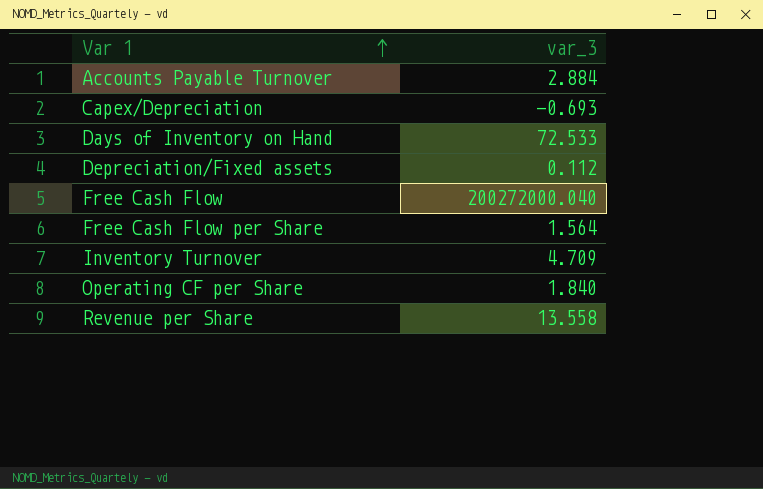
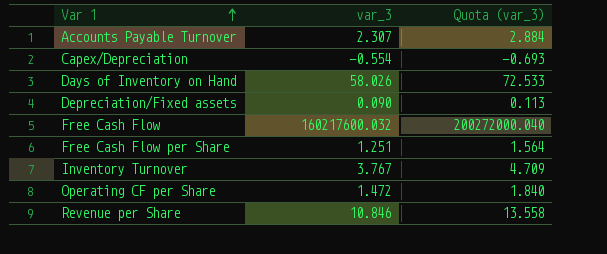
column Quota (var_3) | formula: none -> [var_3] * 1.25
Accounts Payable Turnover | var_3: 2.884 -> 2.307
Capex/Depreciation | var_3: -0.693 -> -0.554
Days of Inventory on Hand | var_3: 72.533 -> 58.026
Depreciation/Fixed assets | var_3: 0.112 -> 0.090
Free Cash Flow | var_3: 200272000.040 -> 160217600.032
Free Cash Flow per Share | var_3: 1.564 -> 1.251
Inventory Turnover | var_3: 4.709 -> 3.767
Operating CF per Share | var_3: 1.840 -> 1.472
Revenue per Share | var_3: 13.558 -> 10.846

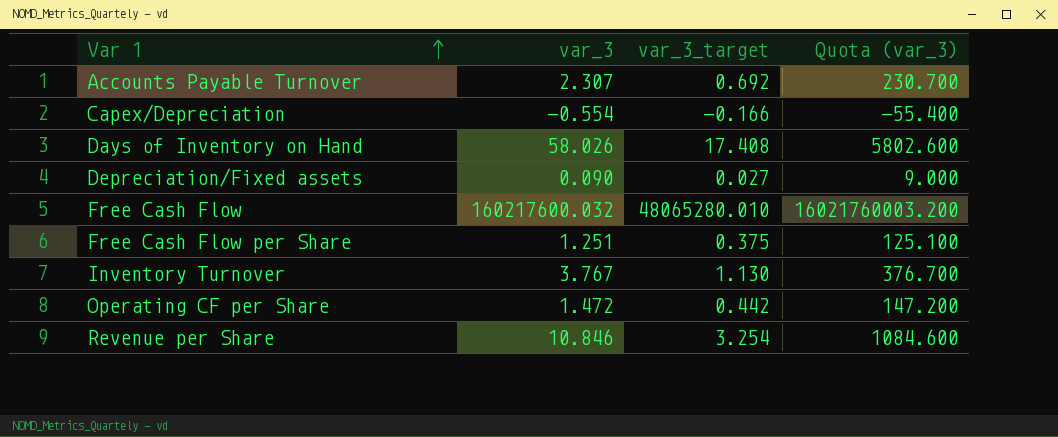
column var_3_target | formula: none -> [var_3] * 0.3
column Quota (var_3) | formula: [var_3] * 1.25 -> [var_3] * 100

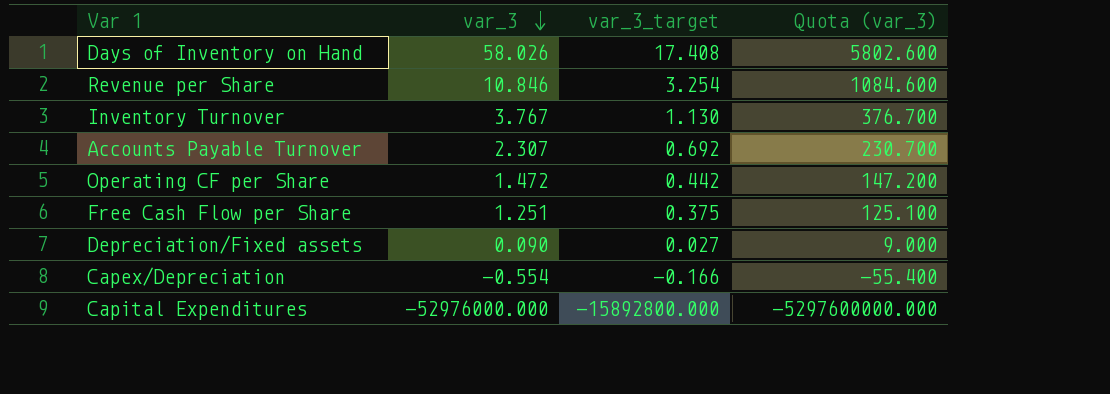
row order: Var 1 ascending -> var_3 descending
row Free Cash Flow: 160217600.032 | 48065280.010 | 16021760003.200 -> none
row Capital Expenditures: none -> -52976000.000 | -15892800.000 | -5297600000.000

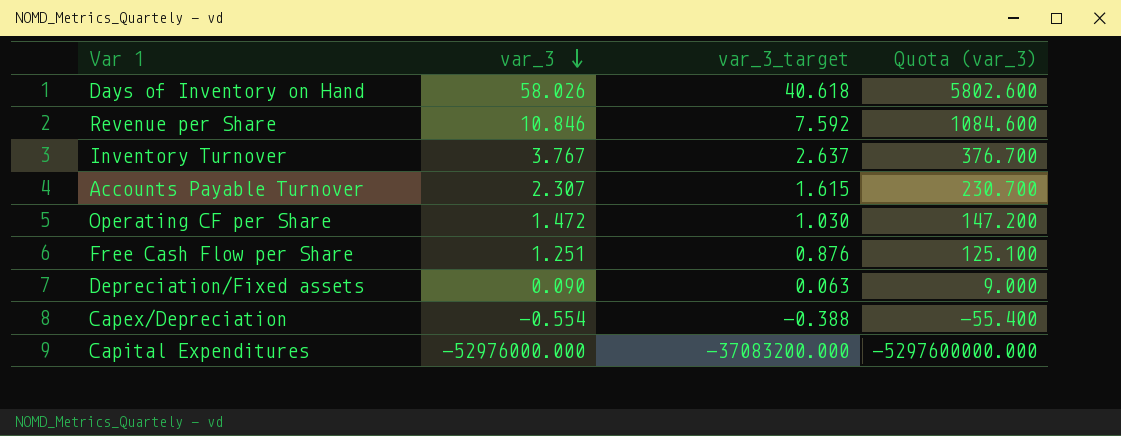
column var_3_target | formula: [var_3] * 0.3 -> [var_3] * 0.7

